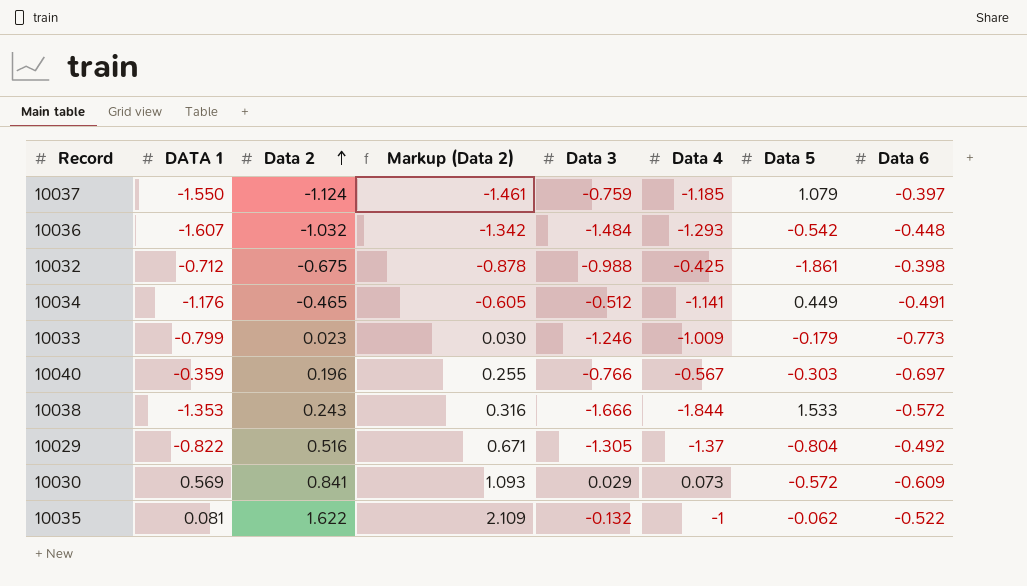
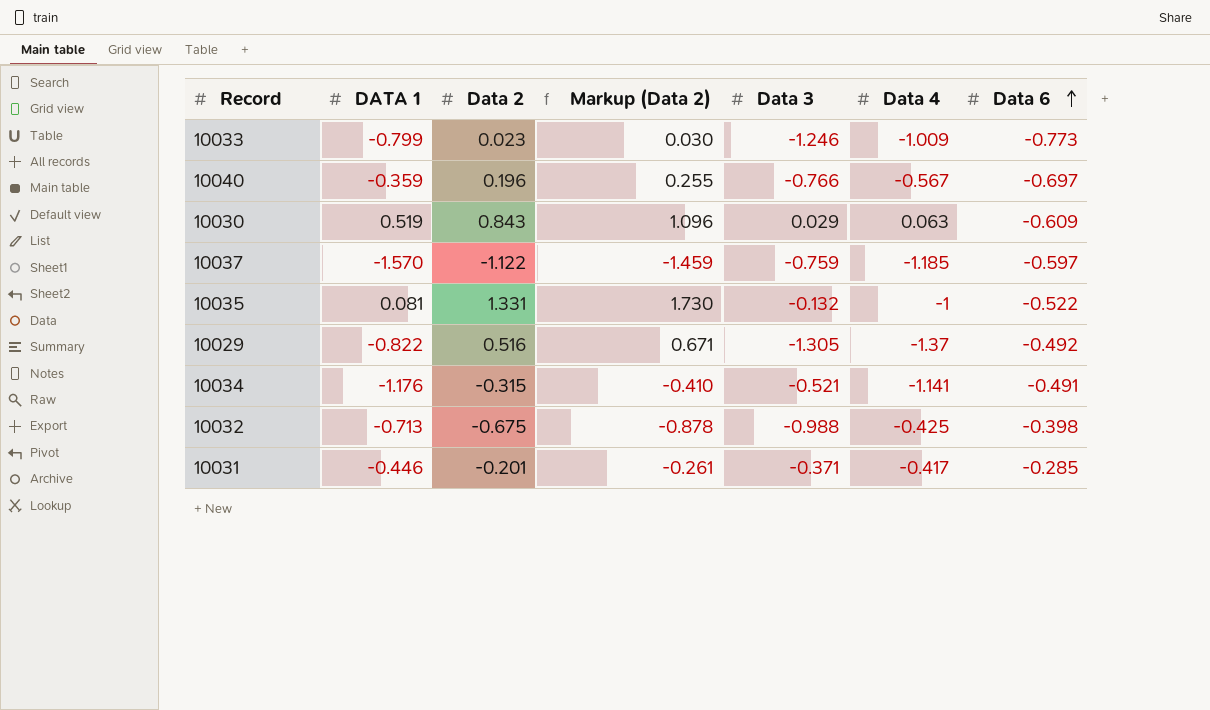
row order: Data 2 ascending -> Data 6 ascending
column Data 5 | position: 7 -> none
row 10036: -1.607 | -1.032 | -1.342 | -1.484 | -1.293 | -0.542 | -0.448 -> none
row 10038: -1.353 | 0.243 | 0.316 | -1.666 | -1.844 | 1.533 | -0.572 -> none
10030 | DATA 1: 0.569 -> 0.519
10030 | Data 2: 0.841 -> 0.843
10030 | Markup (Data 2): 1.093 -> 1.096
10030 | Data 4: 0.073 -> 0.063
10037 | DATA 1: -1.550 -> -1.570
10037 | Data 2: -1.124 -> -1.122
10037 | Markup (Data 2): -1.461 -> -1.459
10037 | Data 6: -0.397 -> -0.597
10035 | Data 2: 1.622 -> 1.331
10035 | Markup (Data 2): 2.109 -> 1.730
10034 | Data 2: -0.465 -> -0.315
10034 | Markup (Data 2): -0.605 -> -0.410
10034 | Data 3: -0.512 -> -0.521
10032 | DATA 1: -0.712 -> -0.713
row 10031: none -> -0.446 | -0.201 | -0.261 | -0.371 | -0.417 | -0.285

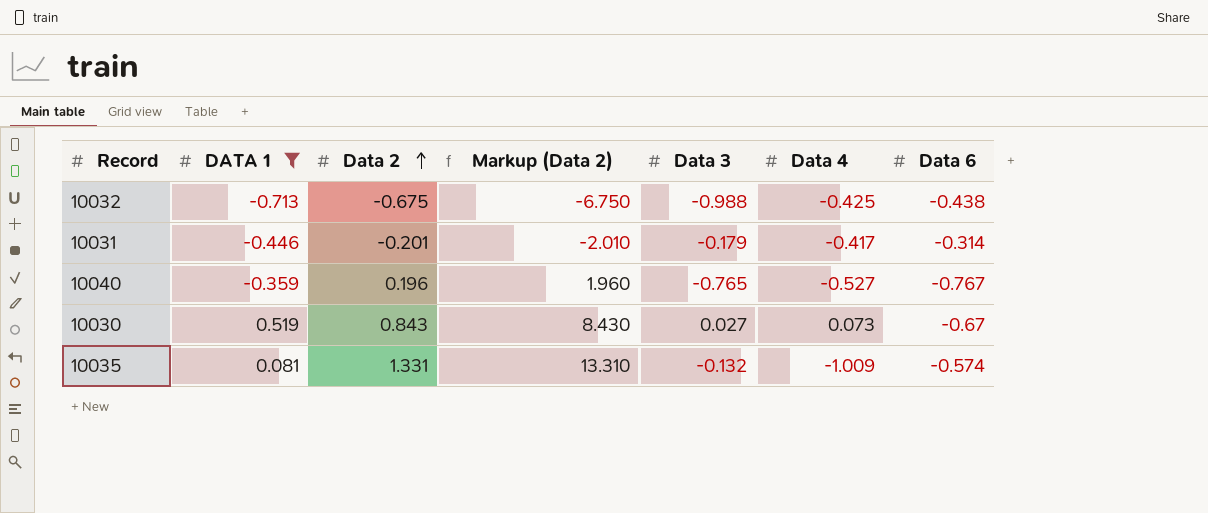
filter: none -> DATA 1 >= -0.713
row order: Data 6 ascending -> Data 2 ascending
column Markup (Data 2) | formula: [Data 2] * 1.3 -> [Data 2] * 10
10032 | Data 6: -0.398 -> -0.438
10031 | Data 3: -0.371 -> -0.179
10031 | Data 6: -0.285 -> -0.314
10040 | Data 3: -0.766 -> -0.765
10040 | Data 4: -0.567 -> -0.527
10040 | Data 6: -0.697 -> -0.767
10030 | Data 3: 0.029 -> 0.027
10030 | Data 4: 0.063 -> 0.073
10030 | Data 6: -0.609 -> -0.67
10035 | Data 4: -1 -> -1.009
10035 | Data 6: -0.522 -> -0.574

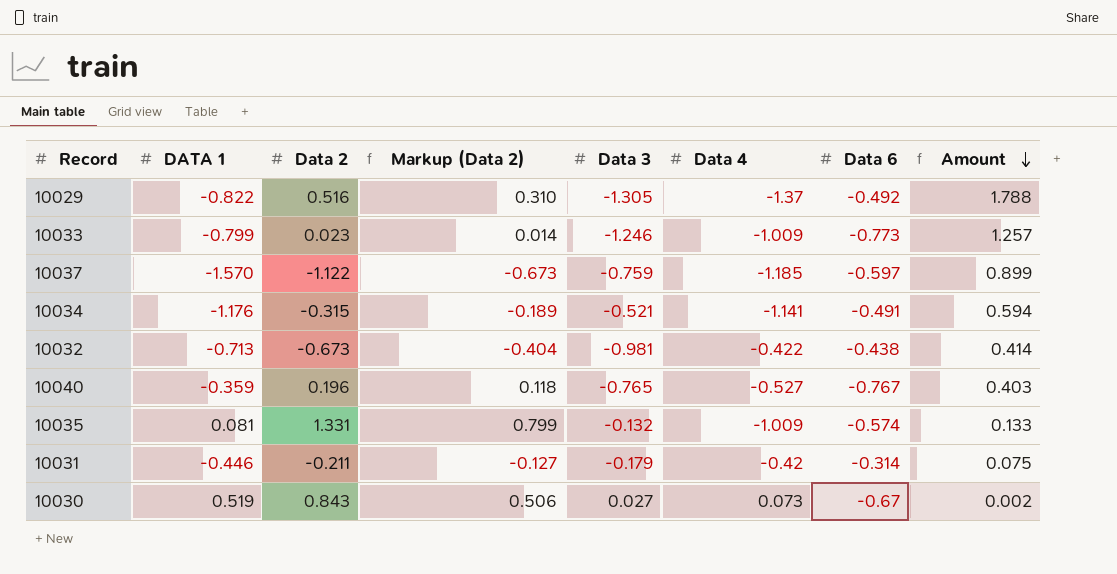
filter: DATA 1 >= -0.713 -> none
row order: Data 2 ascending -> Amount descending
column Markup (Data 2) | formula: [Data 2] * 10 -> [Data 2] * 0.6
column Amount | formula: none -> [Data 3] * [Data 4]
10032 | Data 2: -0.675 -> -0.673
10032 | Data 3: -0.988 -> -0.981
10032 | Data 4: -0.425 -> -0.422
10031 | Data 2: -0.201 -> -0.211
10031 | Data 4: -0.417 -> -0.42

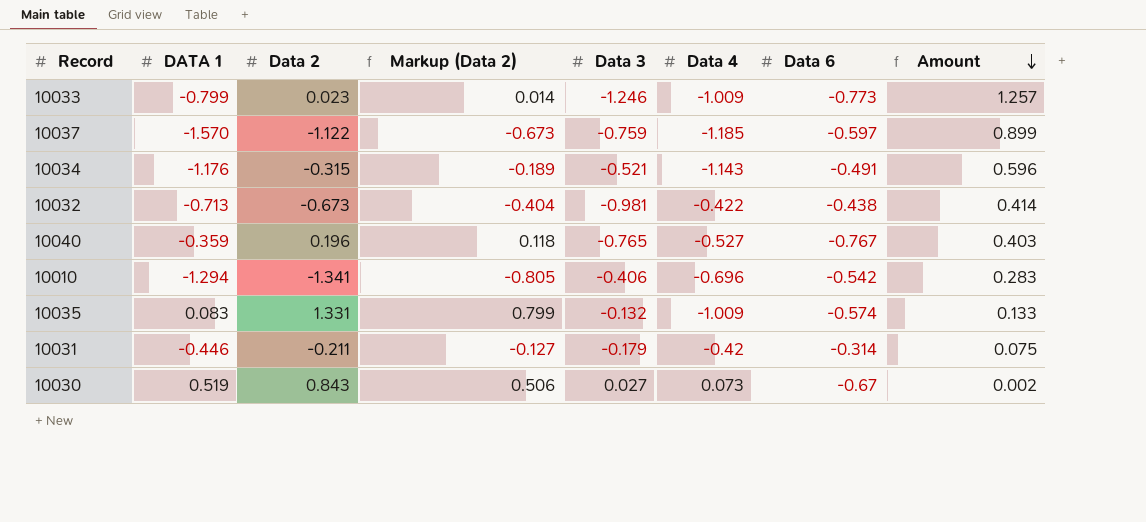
row 10029: -0.822 | 0.516 | 0.310 | -1.305 | -1.37 | -0.492 | 1.788 -> none
10034 | Data 4: -1.141 -> -1.143
10034 | Amount: 0.594 -> 0.596
row 10010: none -> -1.294 | -1.341 | -0.805 | -0.406 | -0.696 | -0.542 | 0.283
10035 | DATA 1: 0.081 -> 0.083

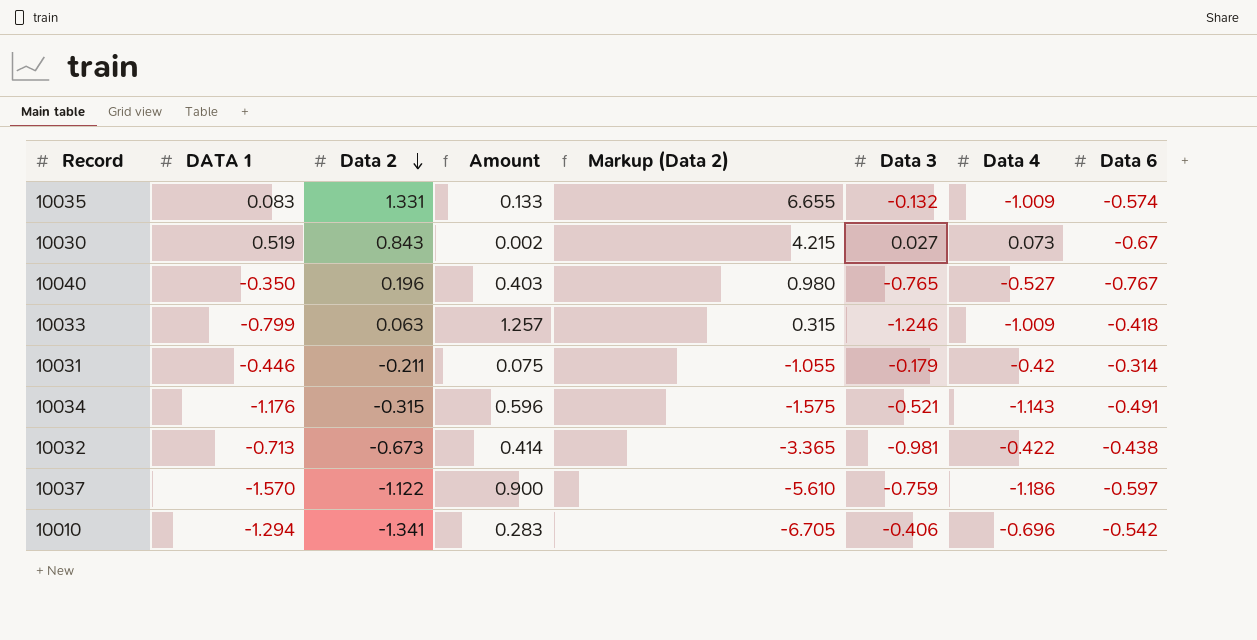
row order: Amount descending -> Data 2 descending
column Amount | position: 8 -> 4
column Markup (Data 2) | formula: [Data 2] * 0.6 -> [Data 2] * 5
10040 | DATA 1: -0.359 -> -0.350
10033 | Data 2: 0.023 -> 0.063
10033 | Data 6: -0.773 -> -0.418
10037 | Amount: 0.899 -> 0.900
10037 | Data 4: -1.185 -> -1.186

